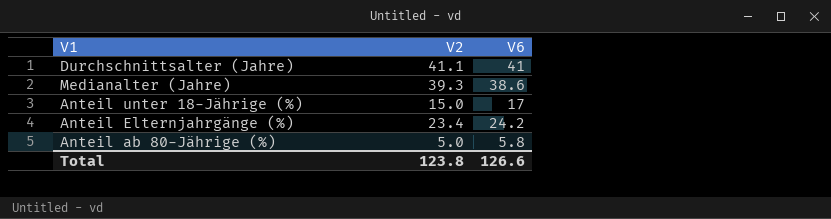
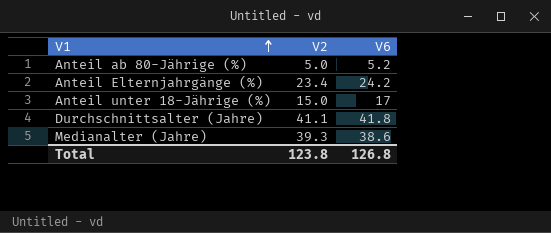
row order: none -> V1 ascending
Anteil ab 80-Jährige (%) | V6: 5.8 -> 5.2
Durchschnittsalter (Jahre) | V6: 41 -> 41.8
Total | V6: 126.6 -> 126.8

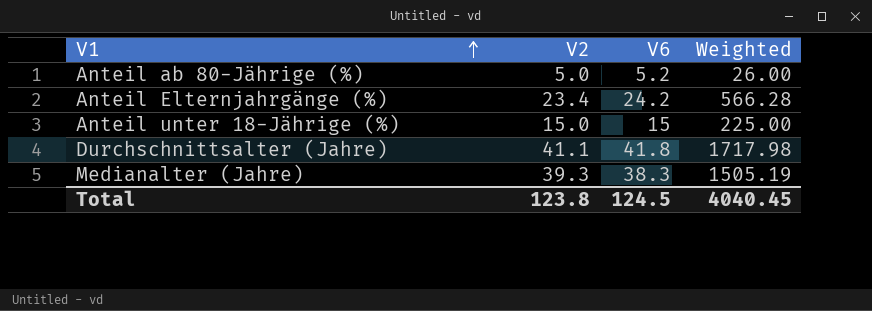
column Weighted | formula: none -> [V2] * [V6]
Anteil unter 18-Jährige (%) | V6: 17 -> 15
Medianalter (Jahre) | V6: 38.6 -> 38.3
Total | V6: 126.8 -> 124.5

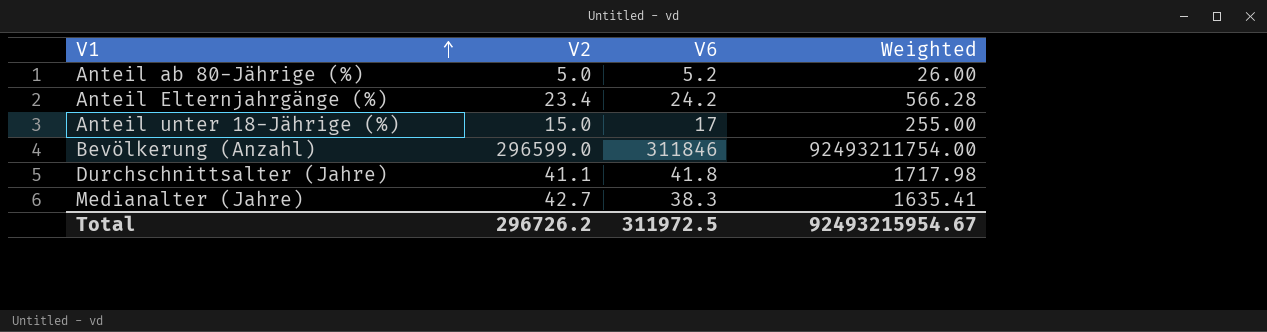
Anteil unter 18-Jährige (%) | V6: 15 -> 17
Anteil unter 18-Jährige (%) | Weighted: 225.00 -> 255.00
row Bevölkerung (Anzahl): none -> 296599.0 | 311846 | 92493211754.00
Medianalter (Jahre) | V2: 39.3 -> 42.7
Medianalter (Jahre) | Weighted: 1505.19 -> 1635.41
Total | V2: 123.8 -> 296726.2
Total | V6: 124.5 -> 311972.5
Total | Weighted: 4040.45 -> 92493215954.67

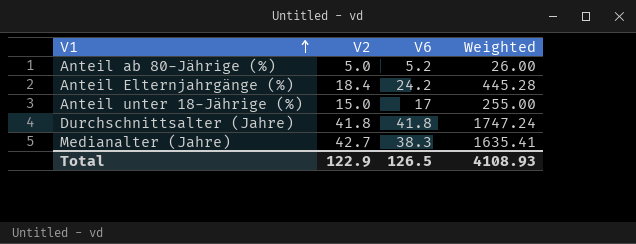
row Bevölkerung (Anzahl): 296599.0 | 311846 | 92493211754.00 -> none
Anteil Elternjahrgänge (%) | V2: 23.4 -> 18.4
Anteil Elternjahrgänge (%) | Weighted: 566.28 -> 445.28
Durchschnittsalter (Jahre) | V2: 41.1 -> 41.8
Durchschnittsalter (Jahre) | Weighted: 1717.98 -> 1747.24
Total | V2: 296726.2 -> 122.9
Total | V6: 311972.5 -> 126.5
Total | Weighted: 92493215954.67 -> 4108.93

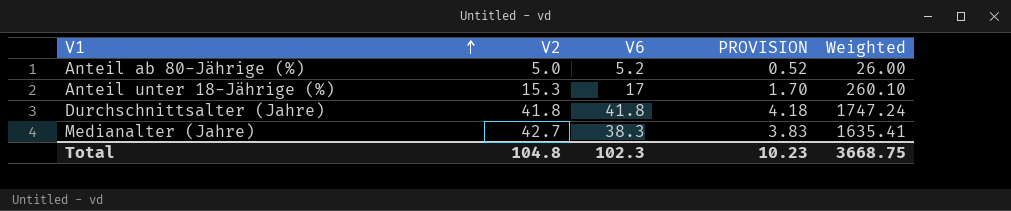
column PROVISION | formula: none -> [V6] * 0.1
row Anteil Elternjahrgänge (%): 18.4 | 24.2 | 445.28 -> none
Anteil unter 18-Jährige (%) | V2: 15.0 -> 15.3
Anteil unter 18-Jährige (%) | Weighted: 255.00 -> 260.10
Total | V2: 122.9 -> 104.8
Total | V6: 126.5 -> 102.3
Total | Weighted: 4108.93 -> 3668.75

